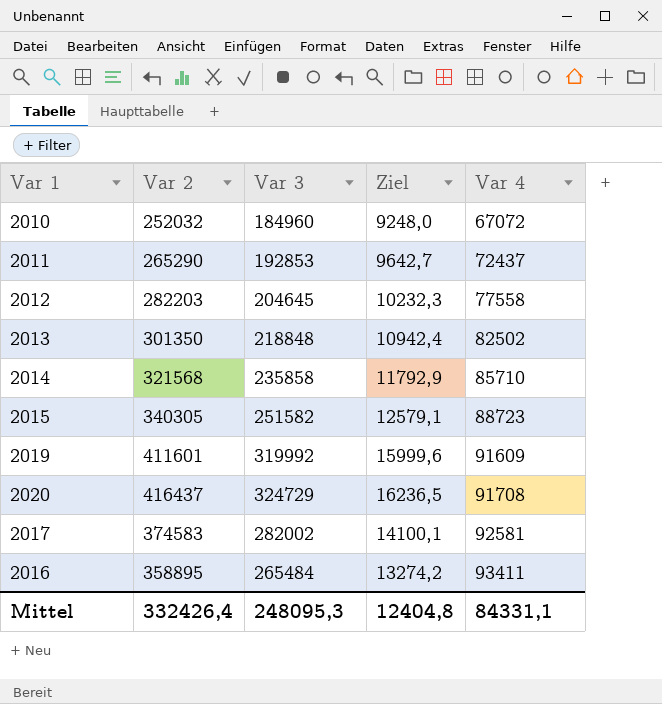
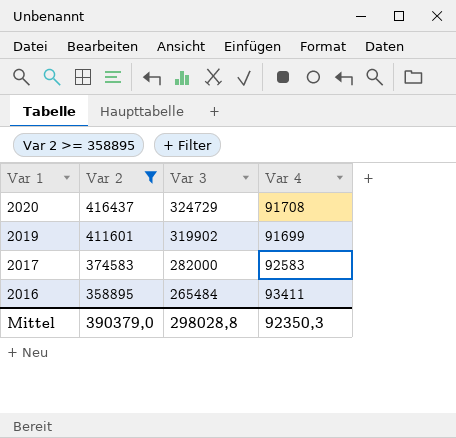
filter: none -> Var 2 >= 358895
row order: Var 4 ascending -> Var 1 descending
column Ziel | formula: [Var 3] * 0,05 -> none
2019 | Var 3: 319992 -> 319902
2019 | Var 4: 91609 -> 91699
2017 | Var 3: 282002 -> 282000
2017 | Var 4: 92581 -> 92583
Mittel | Var 2: 332426,4 -> 390379,0
Mittel | Var 3: 248095,3 -> 298028,8
Mittel | Var 4: 84331,1 -> 92350,3

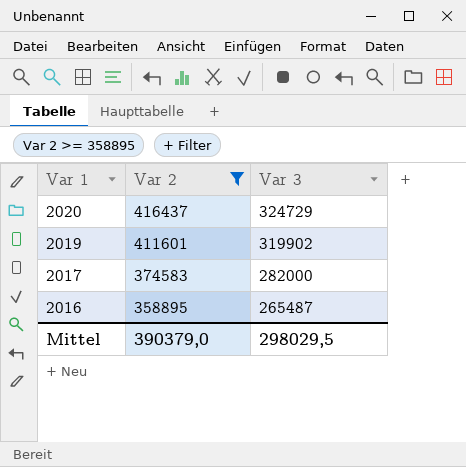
column Var 4 | formula: [Var 2] - [Var 3] -> none
2016 | Var 3: 265484 -> 265487
Mittel | Var 3: 298028,8 -> 298029,5

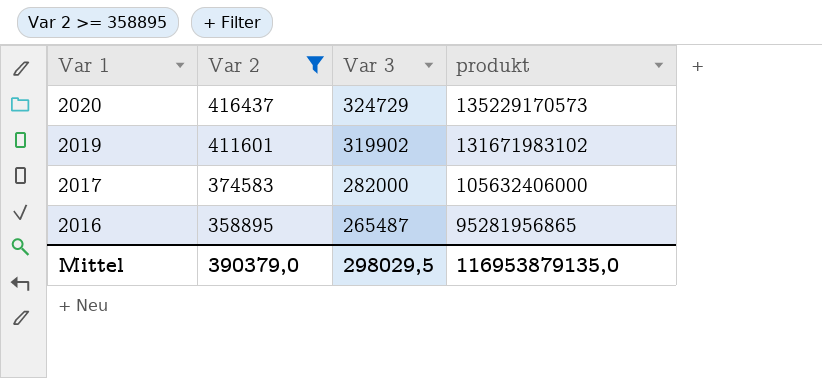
column produkt | formula: none -> [Var 2] * [Var 3]

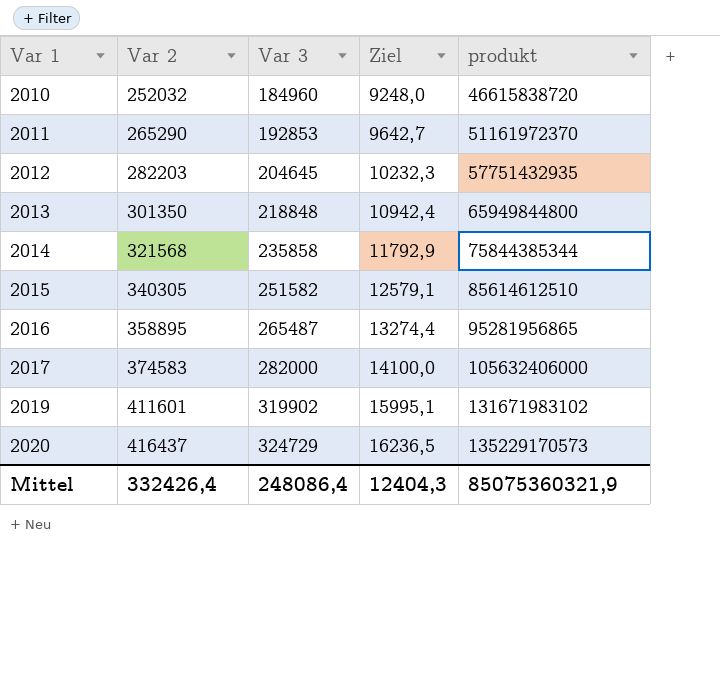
filter: Var 2 >= 358895 -> none
row order: Var 1 descending -> Var 1 ascending
column Ziel | formula: none -> [Var 3] * 0,05
Mittel | Var 2: 390379,0 -> 332426,4
Mittel | Var 3: 298029,5 -> 248086,4
Mittel | produkt: 116953879135,0 -> 85075360321,9

